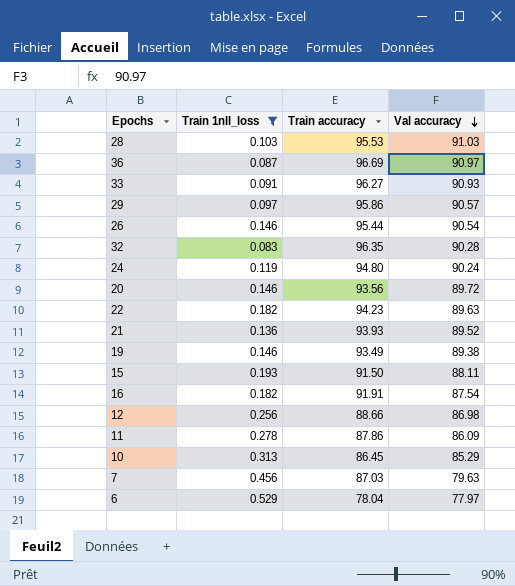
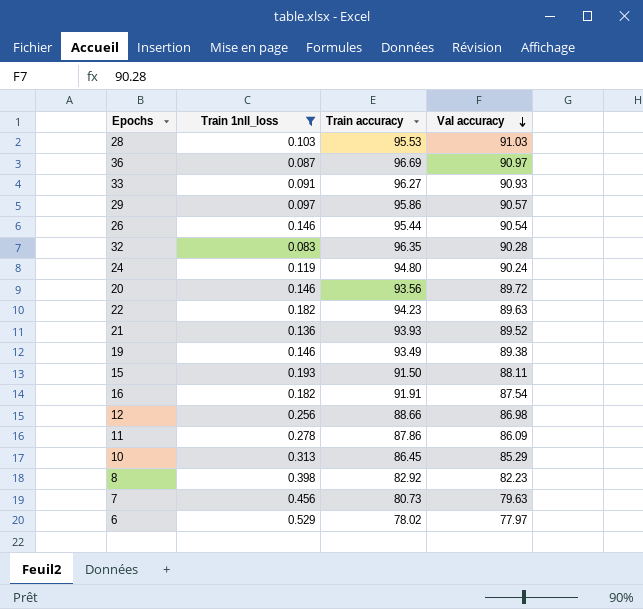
row 8: none -> 0.398 | 82.92 | 82.23
7 | Train accuracy: 87.03 -> 80.73
6 | Train accuracy: 78.04 -> 78.02

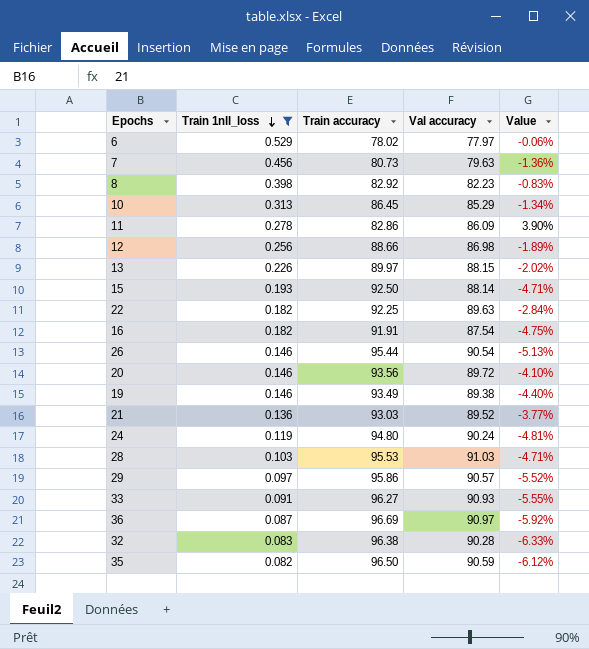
row order: Val accuracy descending -> Train 1nll_loss descending
column Value | formula: none -> ([Val accuracy] - [Train accuracy]) / [Train accuracy]
11 | Train accuracy: 87.86 -> 82.86
row 13: none -> 0.226 | 89.97 | 88.15 | -2.02%
15 | Train accuracy: 91.50 -> 92.50
15 | Val accuracy: 88.11 -> 88.14
22 | Train accuracy: 94.23 -> 92.25
21 | Train accuracy: 93.93 -> 93.03
32 | Train accuracy: 96.35 -> 96.38
row 35: none -> 0.082 | 96.50 | 90.59 | -6.12%

